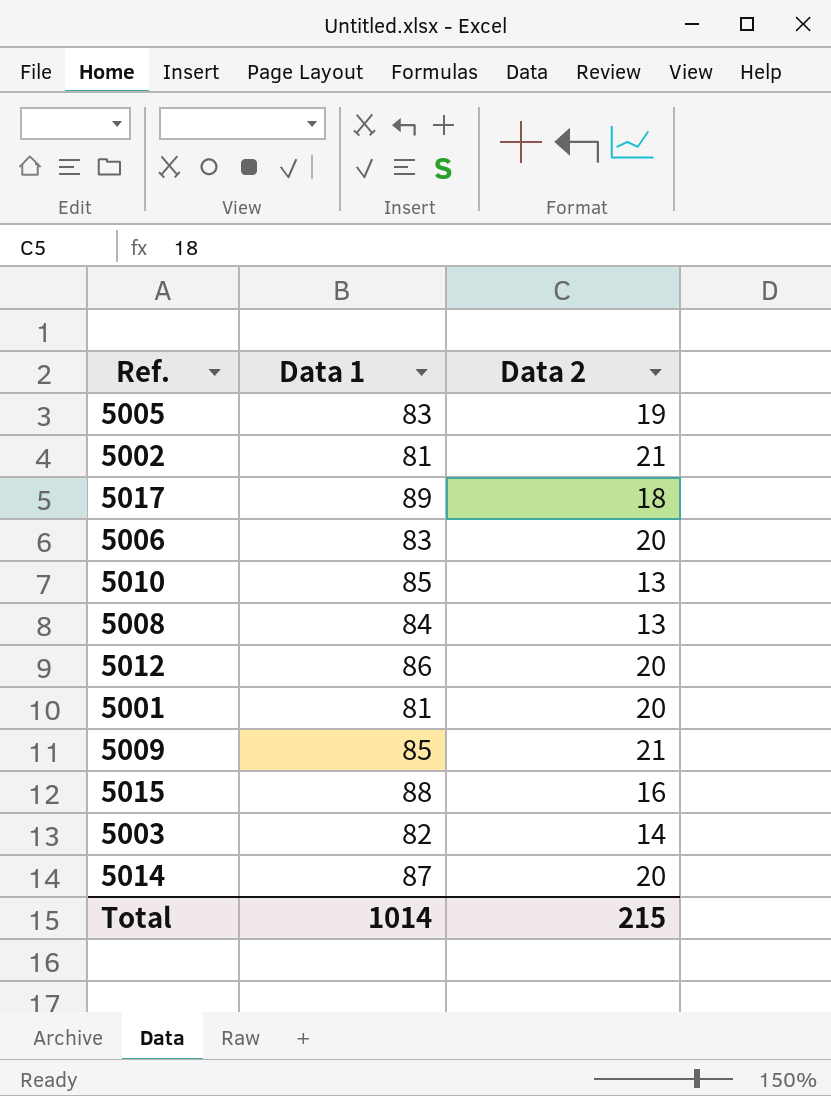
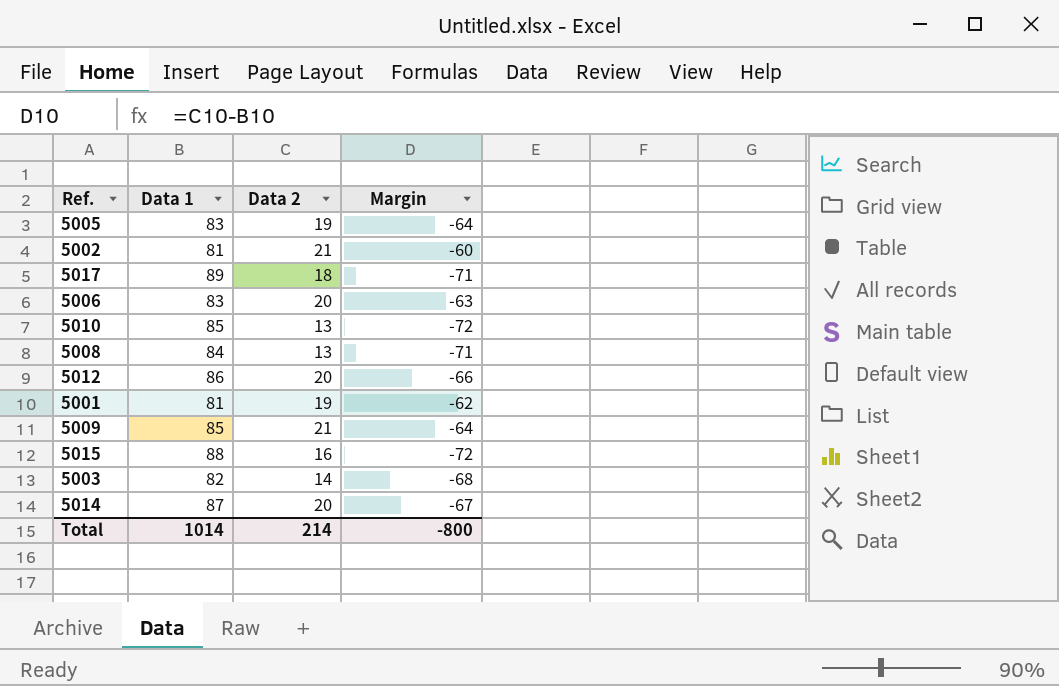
column Margin | formula: none -> [Data 2] - [Data 1]
5001 | Data 2: 20 -> 19
Total | Data 2: 215 -> 214

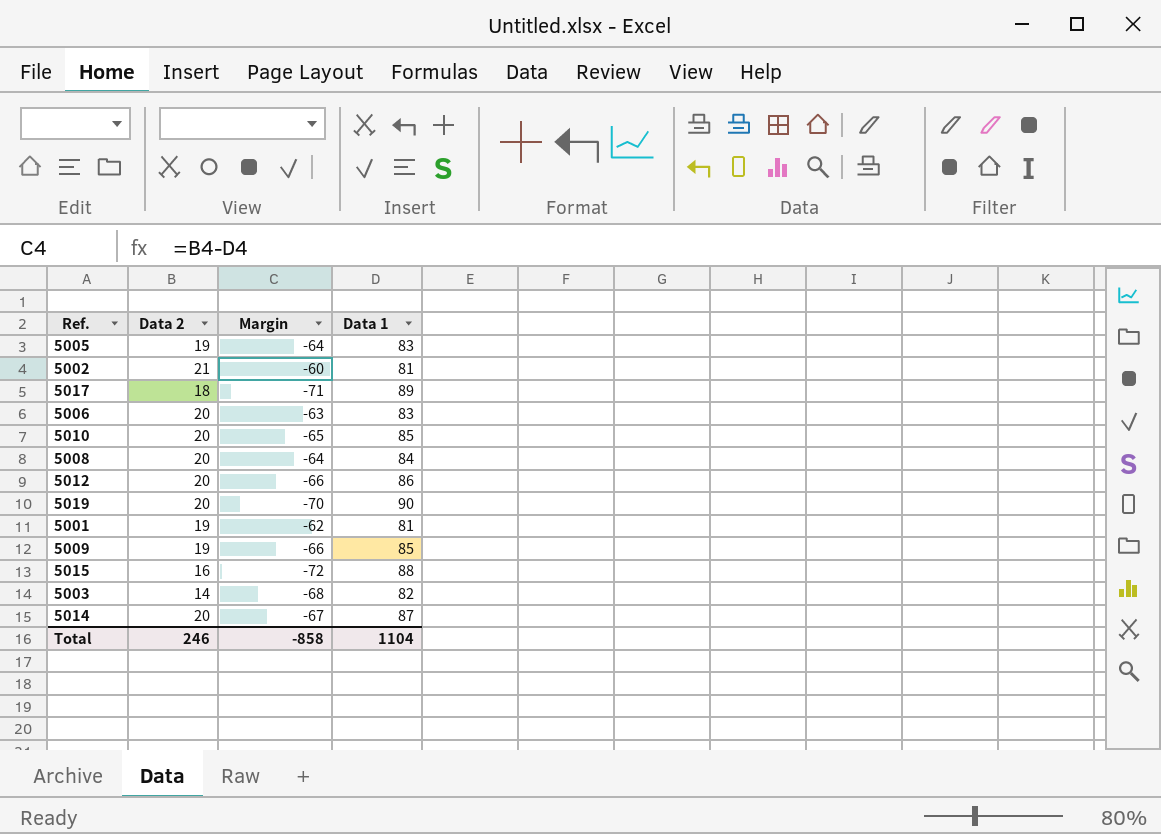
column Data 1 | position: 2 -> 4
5010 | Data 2: 13 -> 20
5010 | Margin: -72 -> -65
5008 | Data 2: 13 -> 20
5008 | Margin: -71 -> -64
row 5019: none -> 20 | -70 | 90
5009 | Data 2: 21 -> 19
5009 | Margin: -64 -> -66
Total | Data 2: 214 -> 246
Total | Margin: -800 -> -858
Total | Data 1: 1014 -> 1104

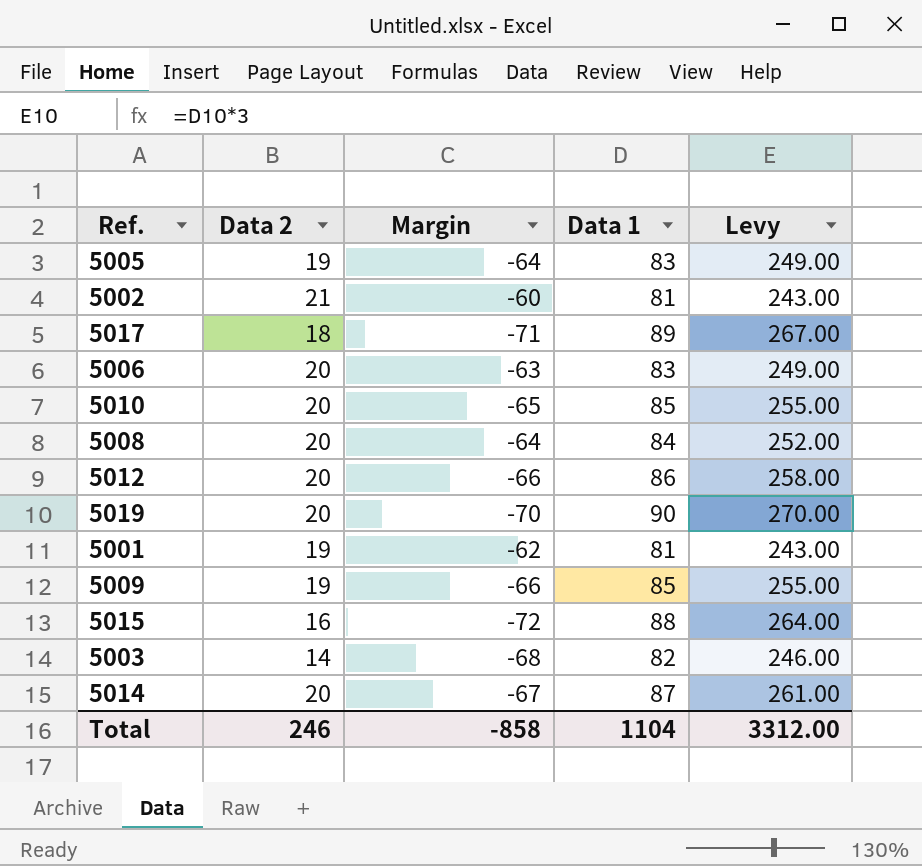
column Levy | formula: none -> [Data 1] * 3

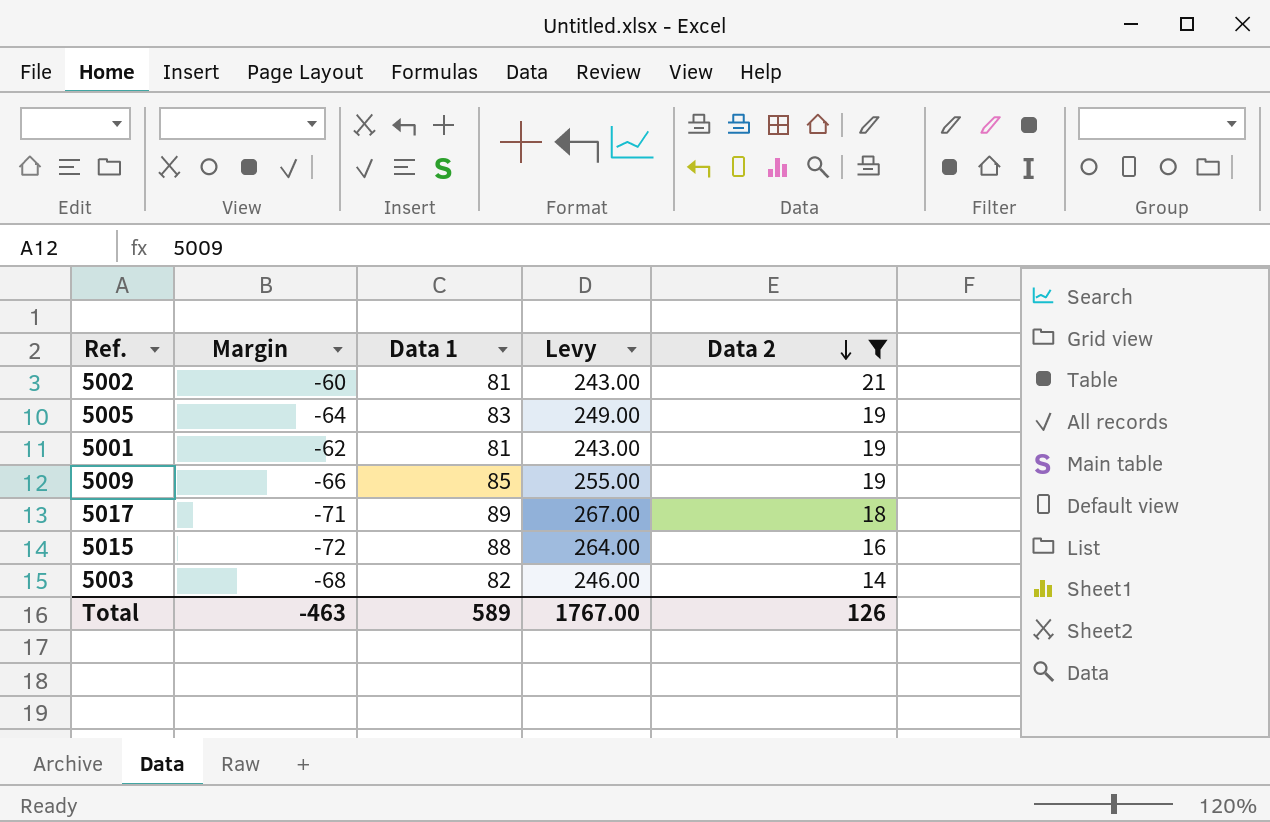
filter: none -> Data 2 != 20
row order: none -> Data 2 descending
column Data 2 | position: 2 -> 5
Total | Margin: -858 -> -463
Total | Data 1: 1104 -> 589
Total | Levy: 3312.00 -> 1767.00
Total | Data 2: 246 -> 126

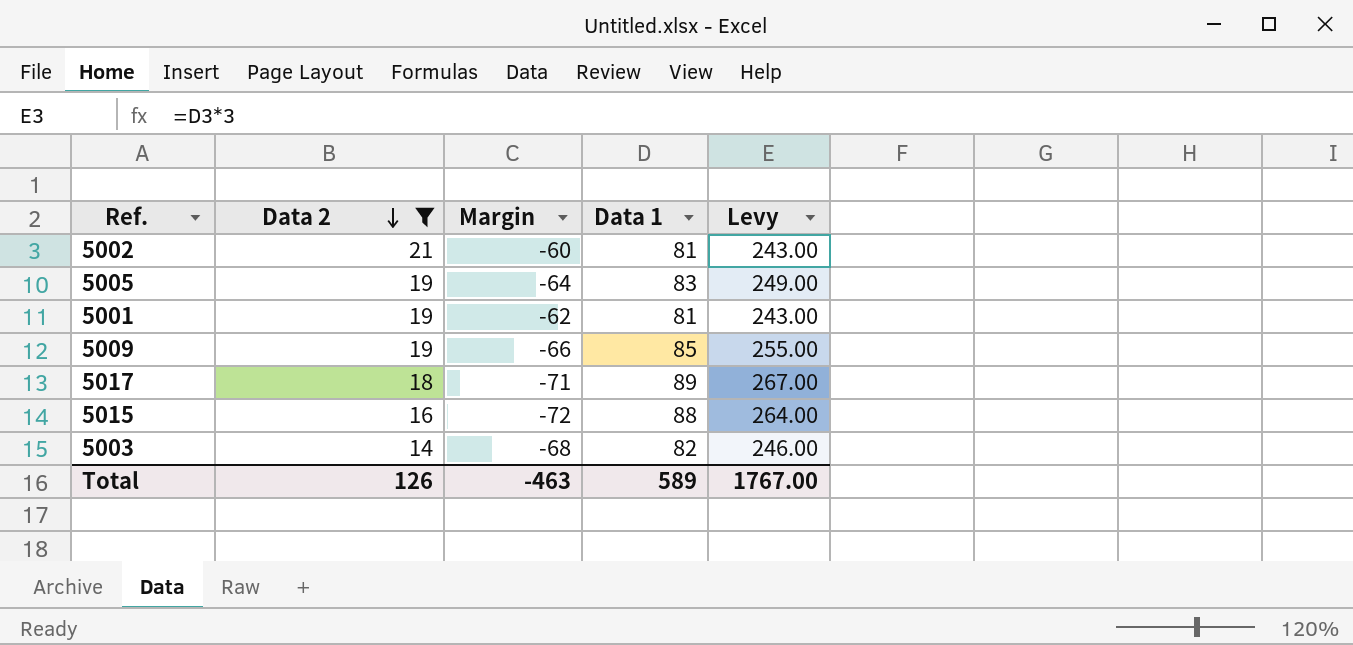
column Data 2 | position: 5 -> 2

